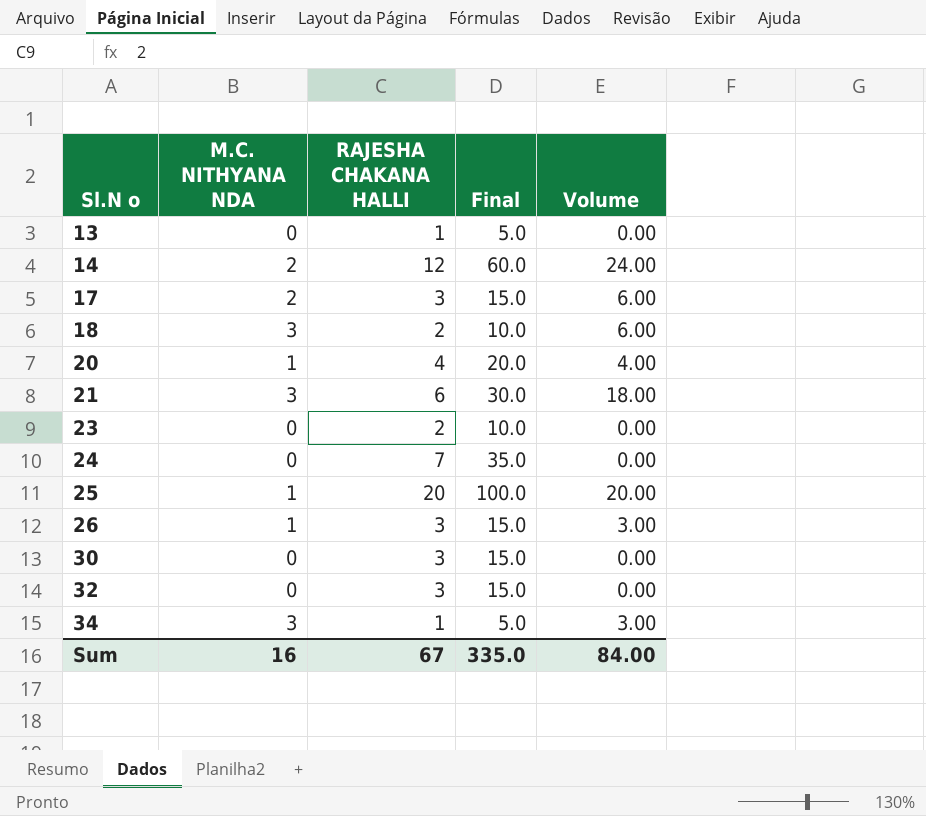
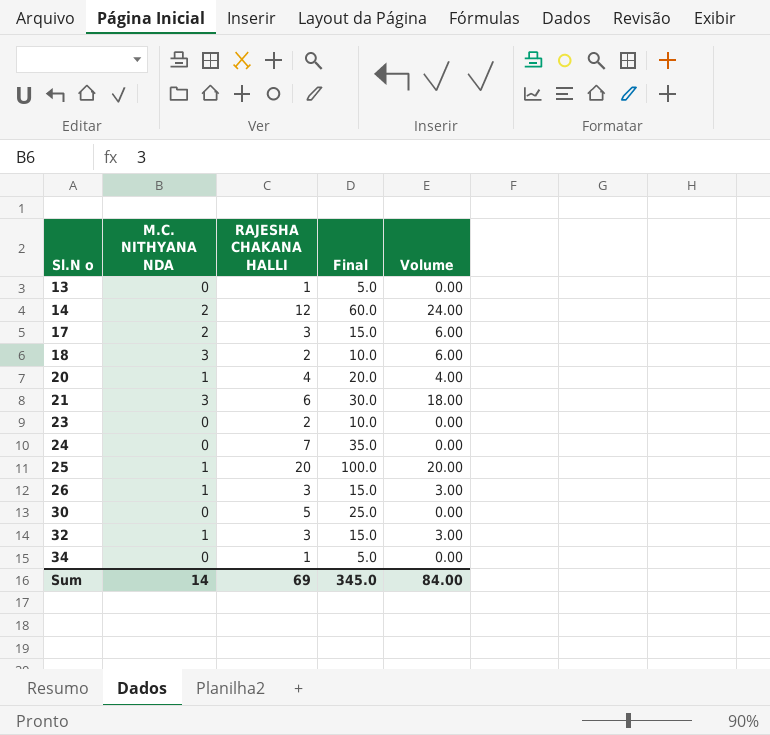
30 | RAJESHA CHAKANA HALLI: 3 -> 5
30 | Final: 15.0 -> 25.0
32 | M.C. NITHYANA NDA: 0 -> 1
32 | Volume: 0.00 -> 3.00
34 | M.C. NITHYANA NDA: 3 -> 0
34 | Volume: 3.00 -> 0.00
Sum | M.C. NITHYANA NDA: 16 -> 14
Sum | RAJESHA CHAKANA HALLI: 67 -> 69
Sum | Final: 335.0 -> 345.0

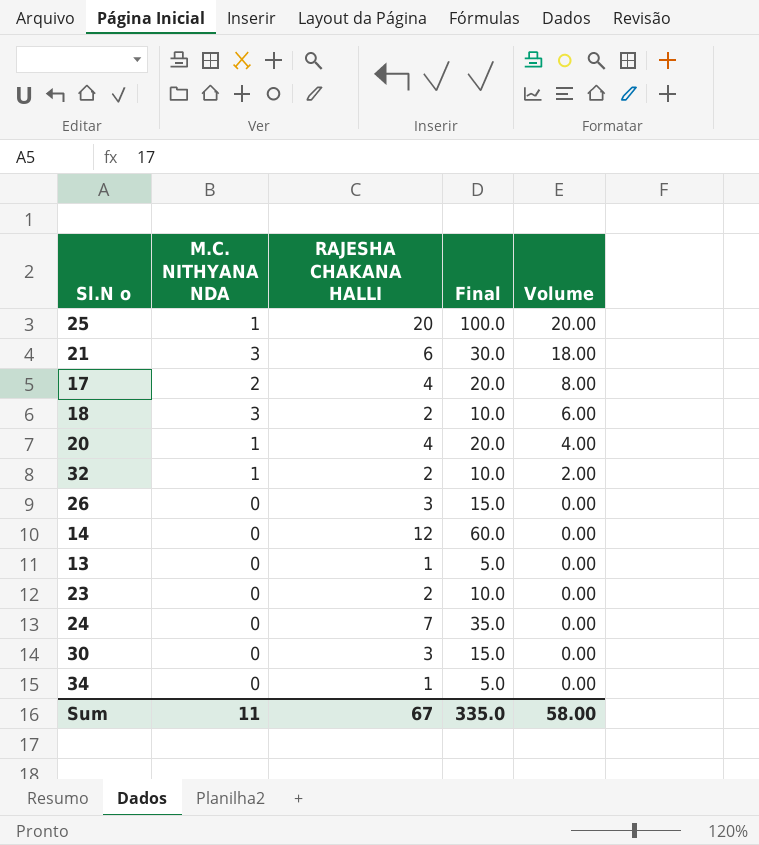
row order: Sl.N o ascending -> Volume descending
17 | RAJESHA CHAKANA HALLI: 3 -> 4
17 | Final: 15.0 -> 20.0
17 | Volume: 6.00 -> 8.00
32 | RAJESHA CHAKANA HALLI: 3 -> 2
32 | Final: 15.0 -> 10.0
32 | Volume: 3.00 -> 2.00
26 | M.C. NITHYANA NDA: 1 -> 0
26 | Volume: 3.00 -> 0.00
14 | M.C. NITHYANA NDA: 2 -> 0
14 | Volume: 24.00 -> 0.00
30 | RAJESHA CHAKANA HALLI: 5 -> 3
30 | Final: 25.0 -> 15.0
Sum | M.C. NITHYANA NDA: 14 -> 11
Sum | RAJESHA CHAKANA HALLI: 69 -> 67
Sum | Final: 345.0 -> 335.0
Sum | Volume: 84.00 -> 58.00

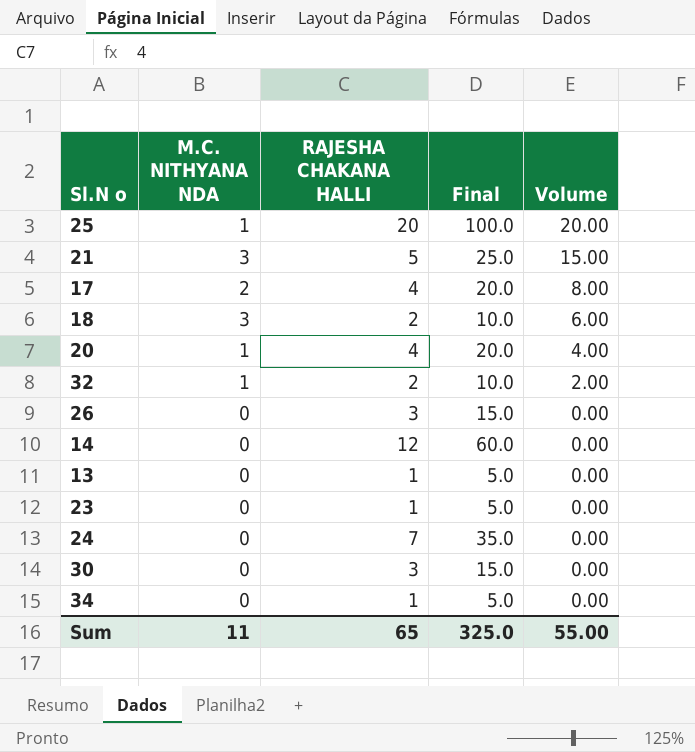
21 | RAJESHA CHAKANA HALLI: 6 -> 5
21 | Final: 30.0 -> 25.0
21 | Volume: 18.00 -> 15.00
23 | RAJESHA CHAKANA HALLI: 2 -> 1
23 | Final: 10.0 -> 5.0
Sum | RAJESHA CHAKANA HALLI: 67 -> 65
Sum | Final: 335.0 -> 325.0
Sum | Volume: 58.00 -> 55.00

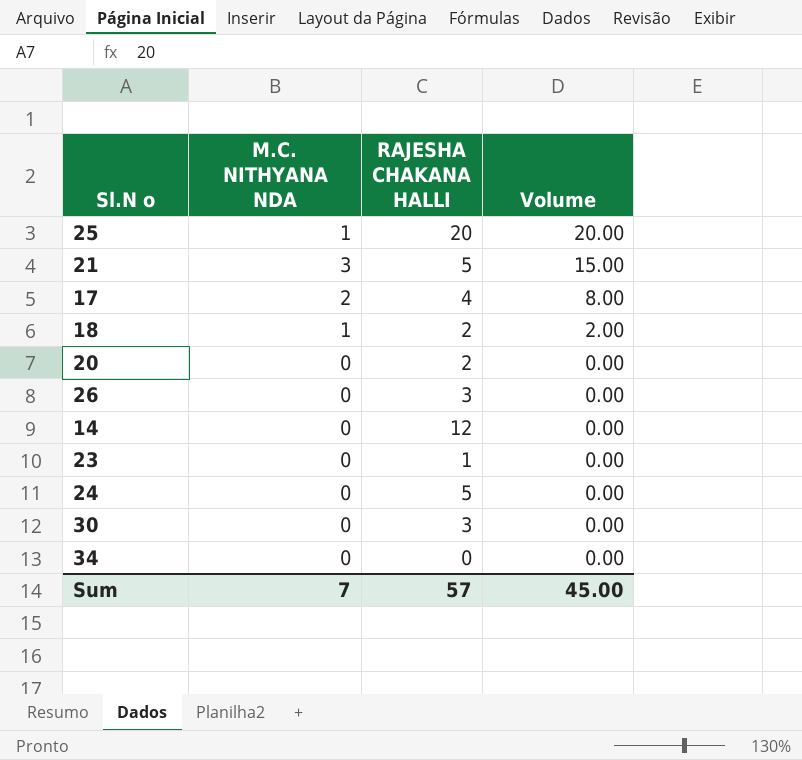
column Final | formula: [RAJESHA CHAKANA HALLI] * 5 -> none
row 32: 1 | 2 | 10.0 | 2.00 -> none
row 13: 0 | 1 | 5.0 | 0.00 -> none
18 | M.C. NITHYANA NDA: 3 -> 1
18 | Volume: 6.00 -> 2.00
20 | M.C. NITHYANA NDA: 1 -> 0
20 | RAJESHA CHAKANA HALLI: 4 -> 2
20 | Volume: 4.00 -> 0.00
24 | RAJESHA CHAKANA HALLI: 7 -> 5
34 | RAJESHA CHAKANA HALLI: 1 -> 0
Sum | M.C. NITHYANA NDA: 11 -> 7
Sum | RAJESHA CHAKANA HALLI: 65 -> 57
Sum | Volume: 55.00 -> 45.00

